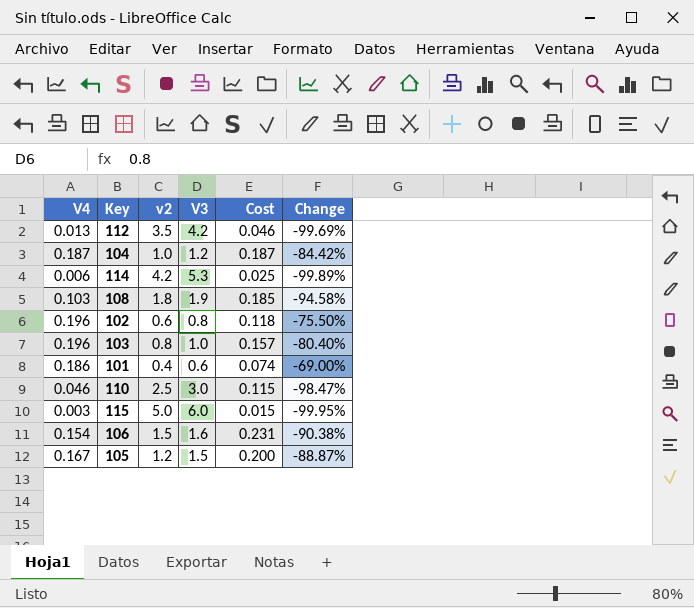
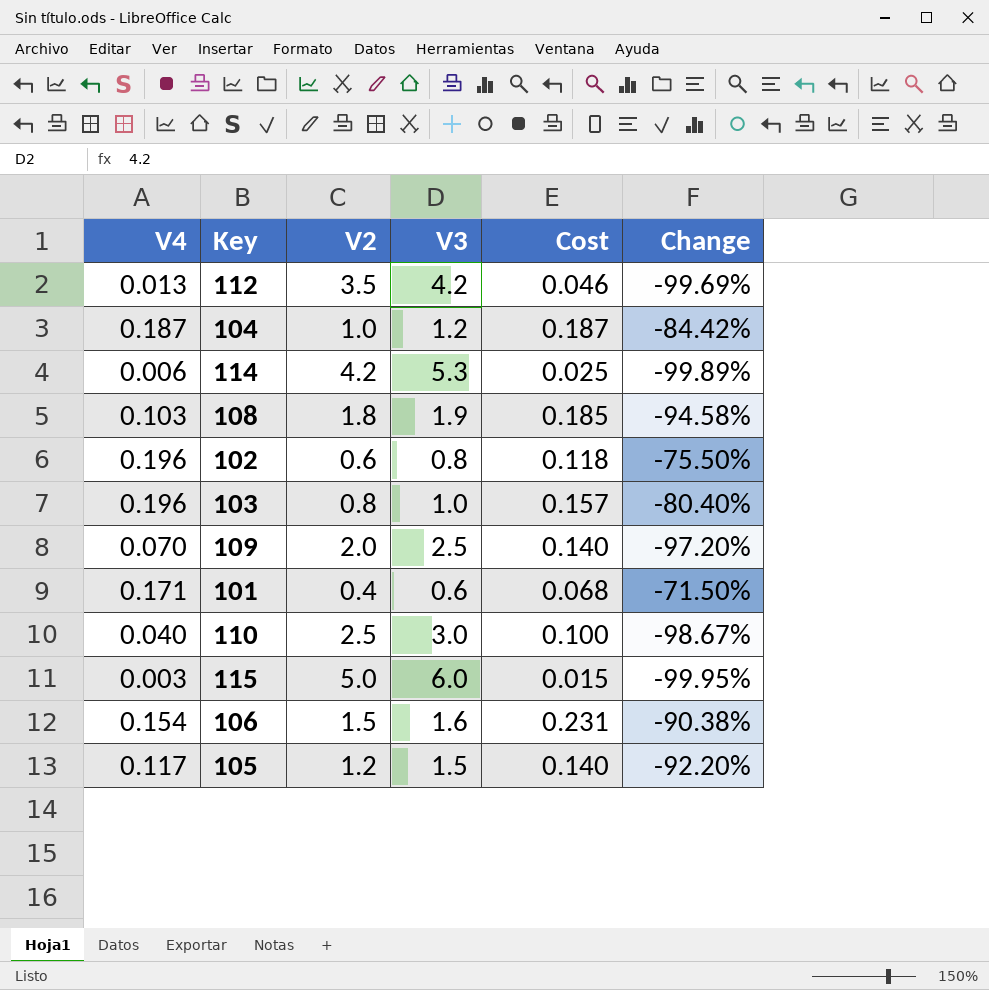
column name: v2 -> V2
row 109: none -> 0.070 | 2.0 | 2.5 | 0.140 | -97.20%
101 | V4: 0.186 -> 0.171
101 | Cost: 0.074 -> 0.068
101 | Change: -69.00% -> -71.50%
110 | V4: 0.046 -> 0.040
110 | Cost: 0.115 -> 0.100
110 | Change: -98.47% -> -98.67%
105 | V4: 0.167 -> 0.117
105 | Cost: 0.200 -> 0.140
105 | Change: -88.87% -> -92.20%

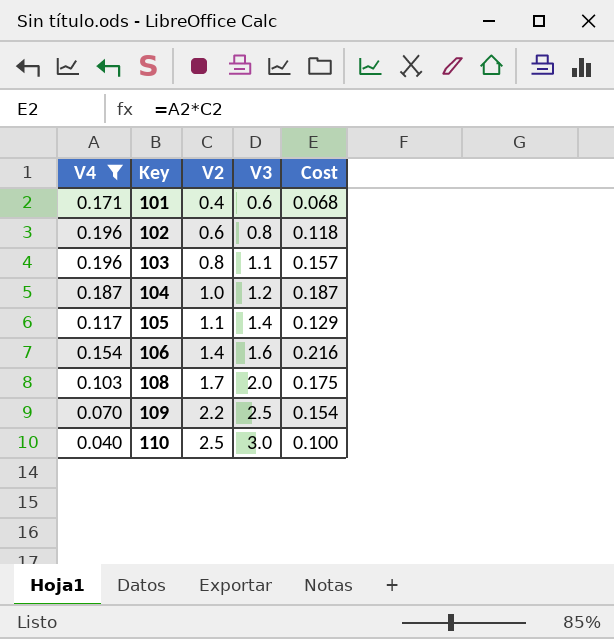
filter: none -> V4 >= 0.040
row order: none -> Key ascending
column Change | formula: ([V4] - [V3]) / [V3] -> none
103 | V3: 1.0 -> 1.1
105 | V2: 1.2 -> 1.1
105 | V3: 1.5 -> 1.4
105 | Cost: 0.140 -> 0.129
106 | V2: 1.5 -> 1.4
106 | Cost: 0.231 -> 0.216
108 | V2: 1.8 -> 1.7
108 | V3: 1.9 -> 2.0
108 | Cost: 0.185 -> 0.175
109 | V2: 2.0 -> 2.2
109 | Cost: 0.140 -> 0.154

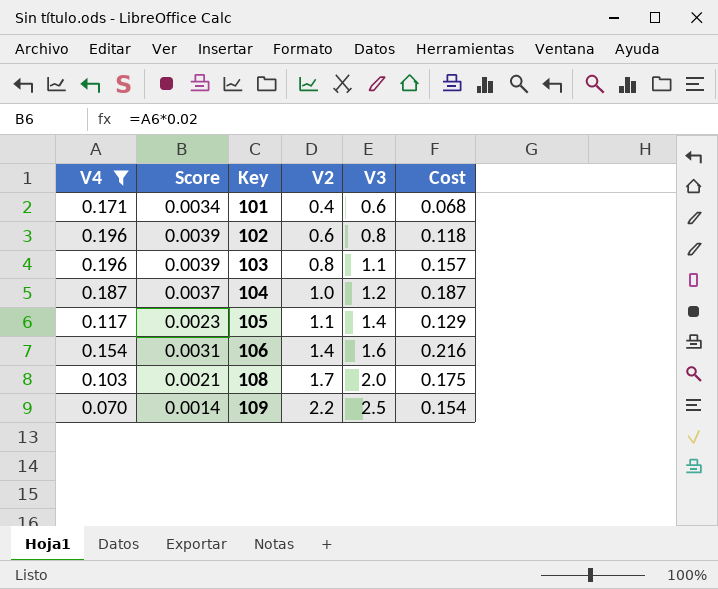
column Score | formula: none -> [V4] * 0.02
row 110: 0.040 | 2.5 | 3.0 | 0.100 -> none

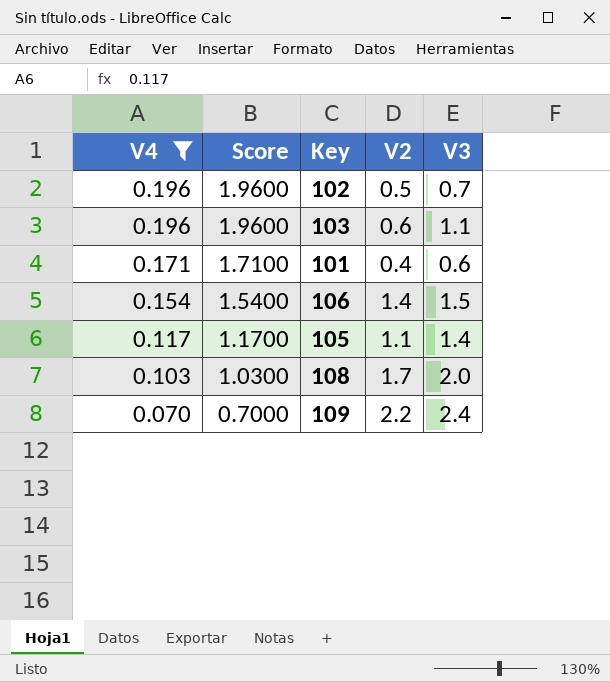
row order: Key ascending -> V4 descending
column Cost | formula: [V4] * [V2] -> none
column Score | formula: [V4] * 0.02 -> [V4] * 10
row 104: 0.187 | 0.0037 | 1.0 | 1.2 | 0.187 -> none
102 | V2: 0.6 -> 0.5
102 | V3: 0.8 -> 0.7
103 | V2: 0.8 -> 0.6
106 | V3: 1.6 -> 1.5
109 | V3: 2.5 -> 2.4

